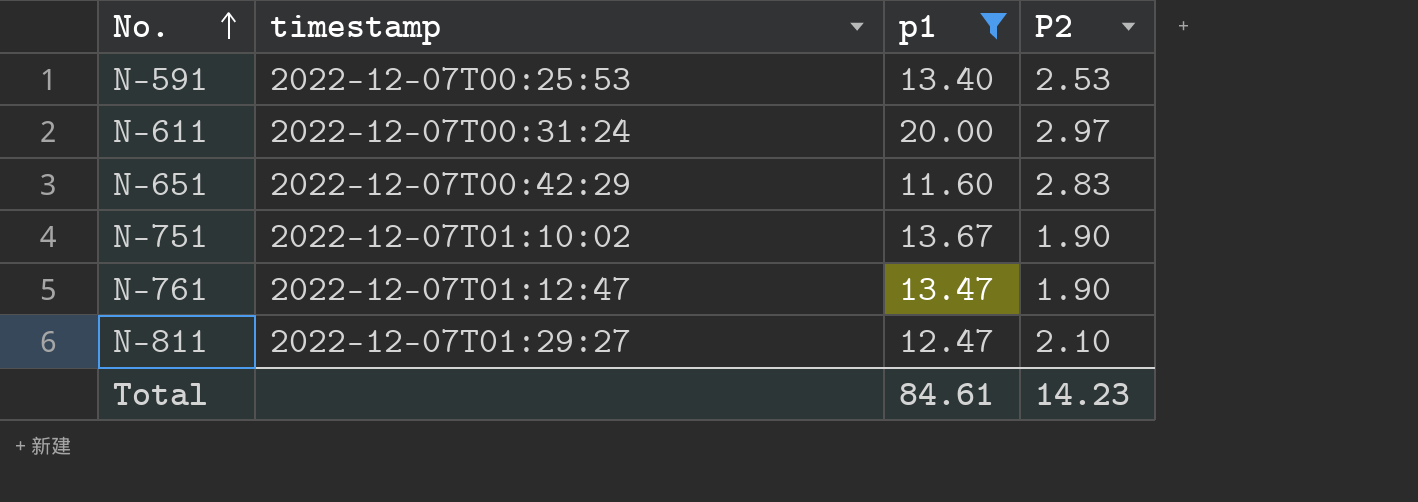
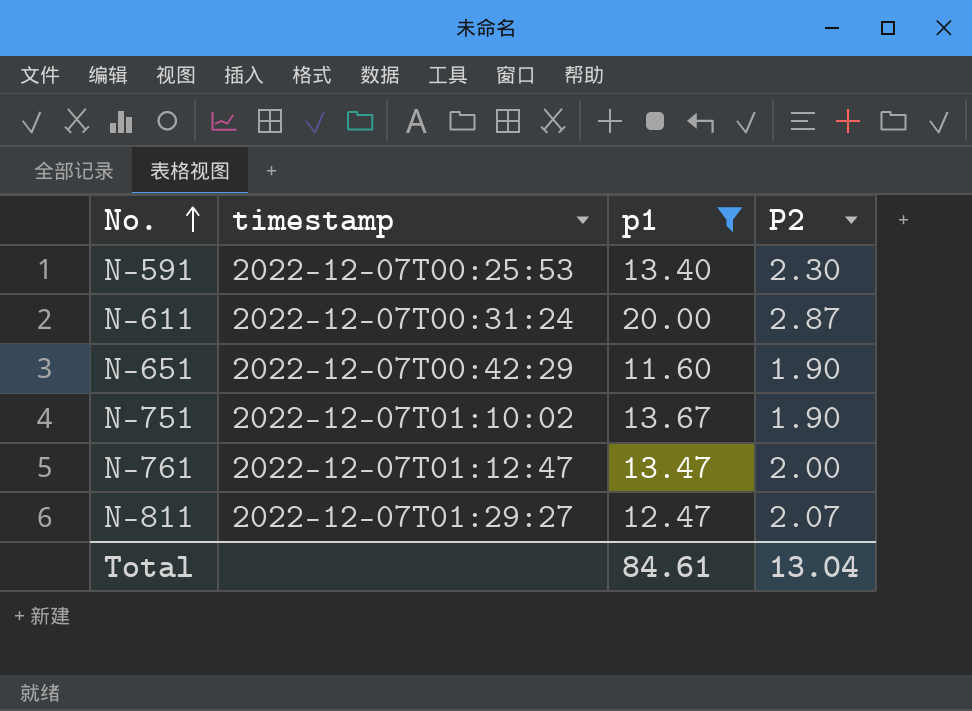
N-591 | P2: 2.53 -> 2.30
N-611 | P2: 2.97 -> 2.87
N-651 | P2: 2.83 -> 1.90
N-761 | P2: 1.90 -> 2.00
N-811 | P2: 2.10 -> 2.07
Total | P2: 14.23 -> 13.04

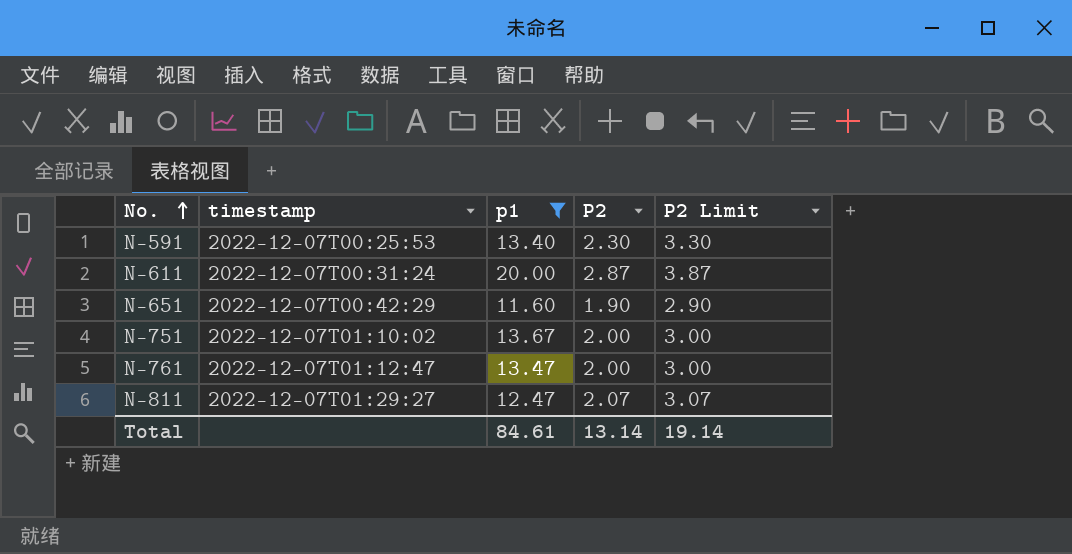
column P2 Limit | formula: none -> [P2] + 1
N-751 | P2: 1.90 -> 2.00
Total | P2: 13.04 -> 13.14

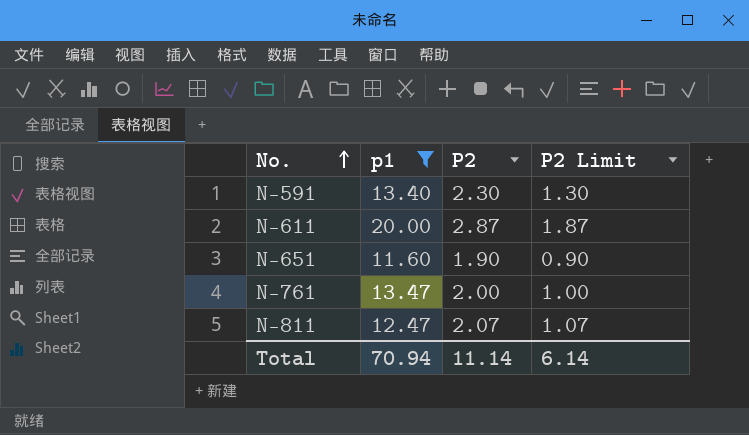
column timestamp | position: 2 -> none
column P2 Limit | formula: [P2] + 1 -> [P2] - 1
row N-751: 2022-12-07T01:10:02 | 13.67 | 2.00 | 3.00 -> none
Total | p1: 84.61 -> 70.94
Total | P2: 13.14 -> 11.14
Total | P2 Limit: 19.14 -> 6.14

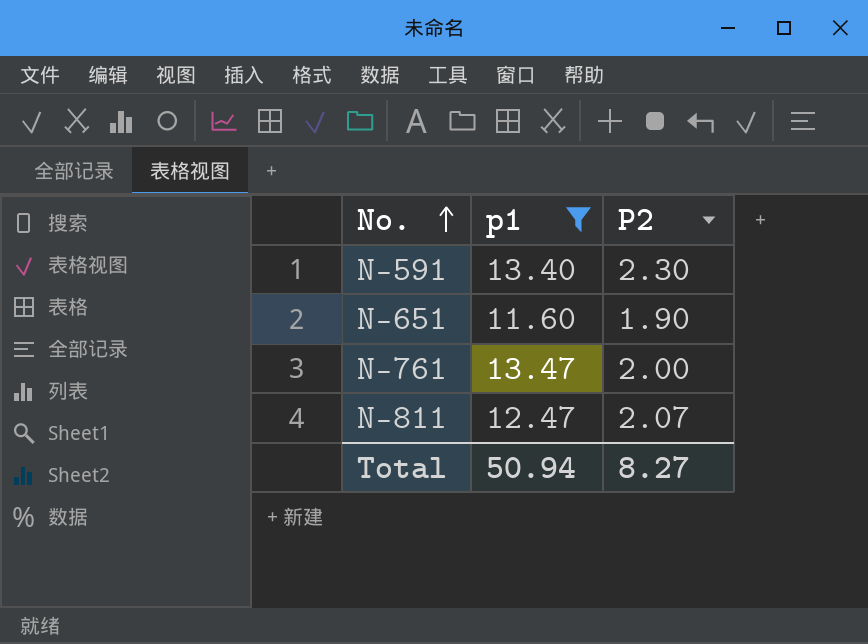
column P2 Limit | formula: [P2] - 1 -> none
row N-611: 20.00 | 2.87 | 1.87 -> none
Total | p1: 70.94 -> 50.94
Total | P2: 11.14 -> 8.27

